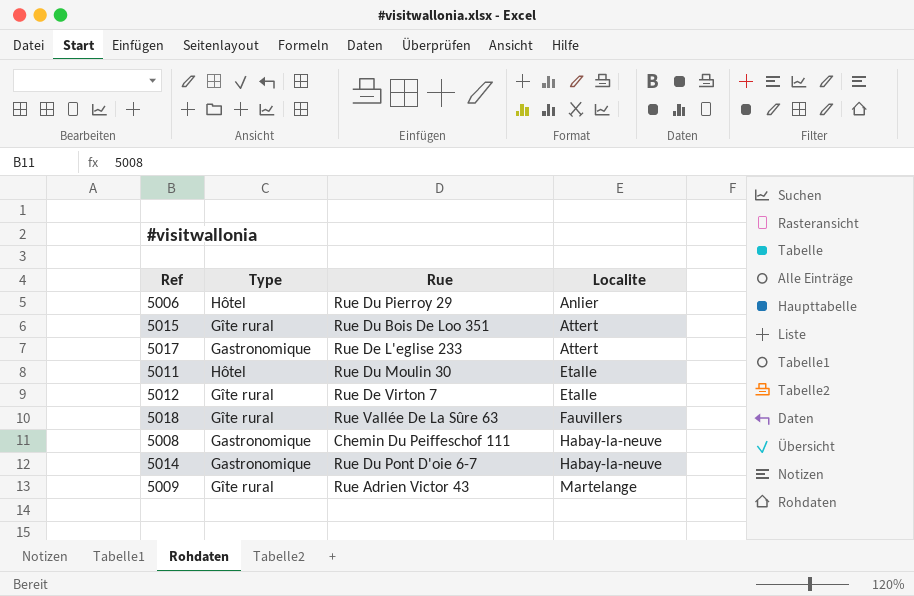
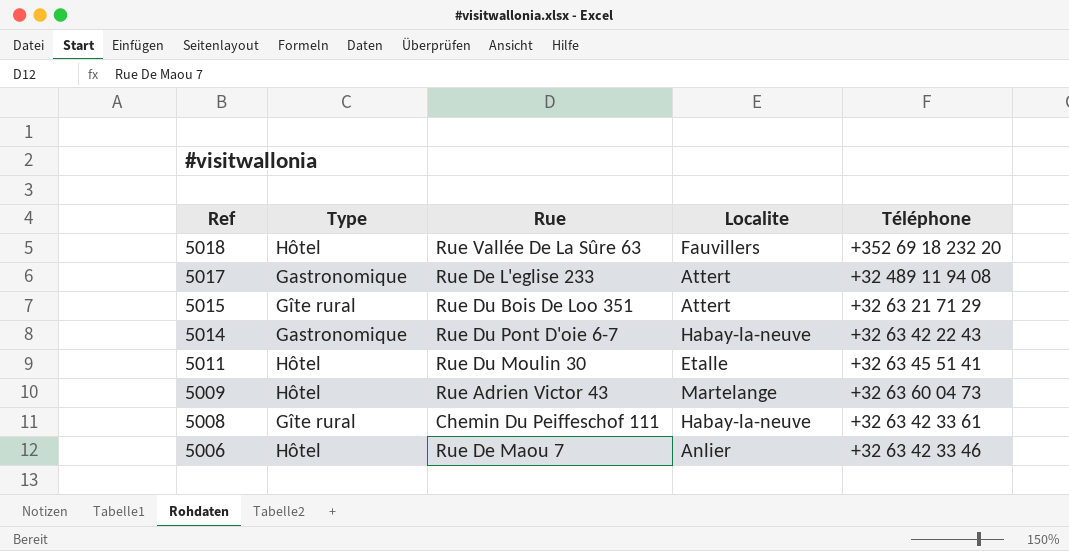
row order: Localite ascending -> Ref descending
column Téléphone | position: none -> 5
row 5012: Gîte rural | Rue De Virton 7 | Etalle -> none
5018 | Type: Gîte rural -> Hôtel
5009 | Type: Gîte rural -> Hôtel
5008 | Type: Gastronomique -> Gîte rural
5006 | Rue: Rue Du Pierroy 29 -> Rue De Maou 7

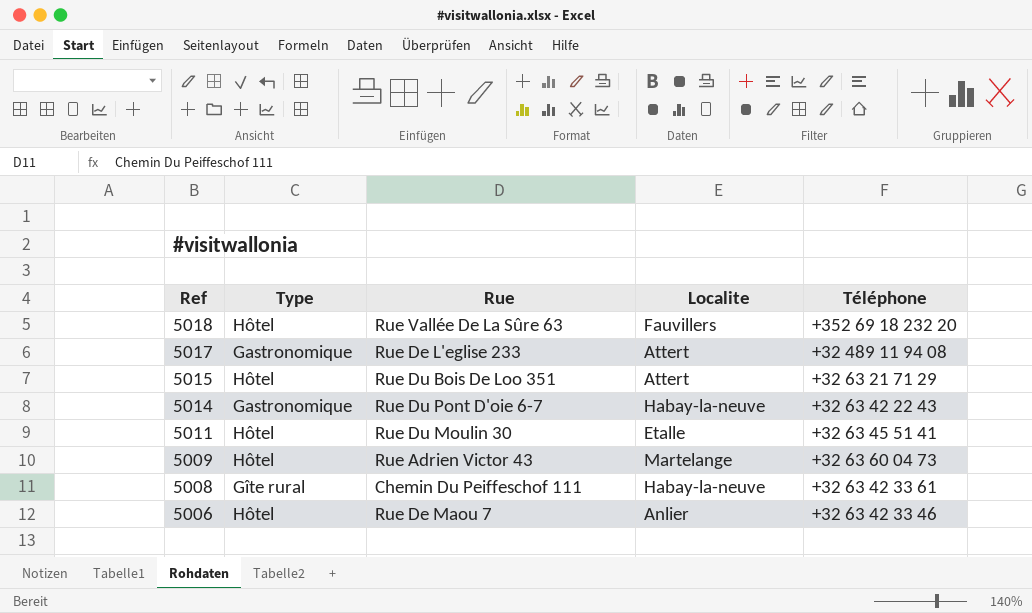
5015 | Type: Gîte rural -> Hôtel

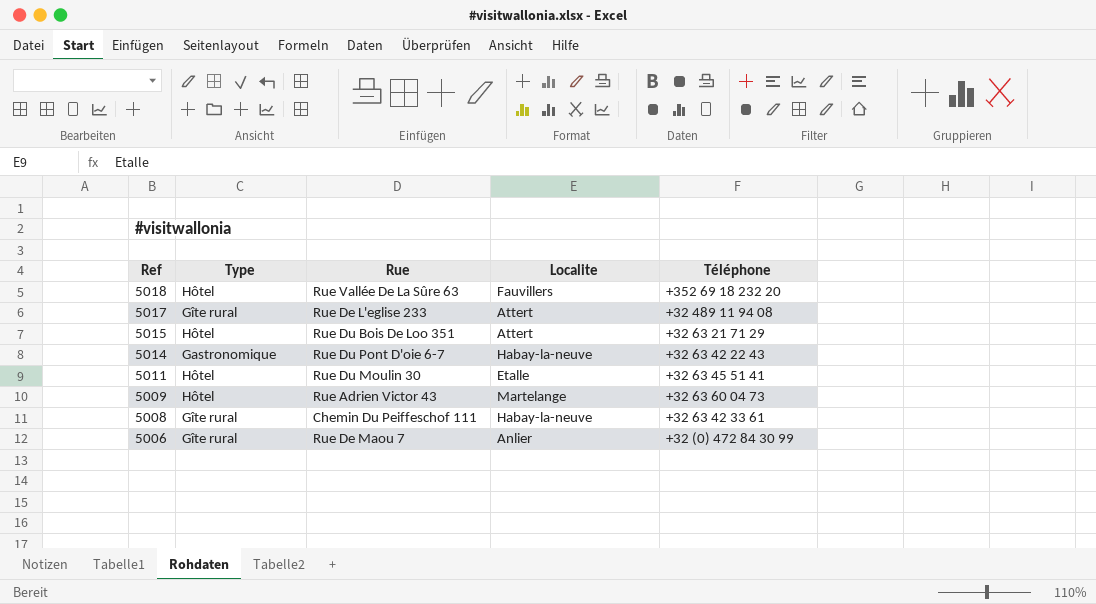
5017 | Type: Gastronomique -> Gîte rural
5006 | Type: Hôtel -> Gîte rural
5006 | Téléphone: +32 63 42 33 46 -> +32 (0) 472 84 30 99

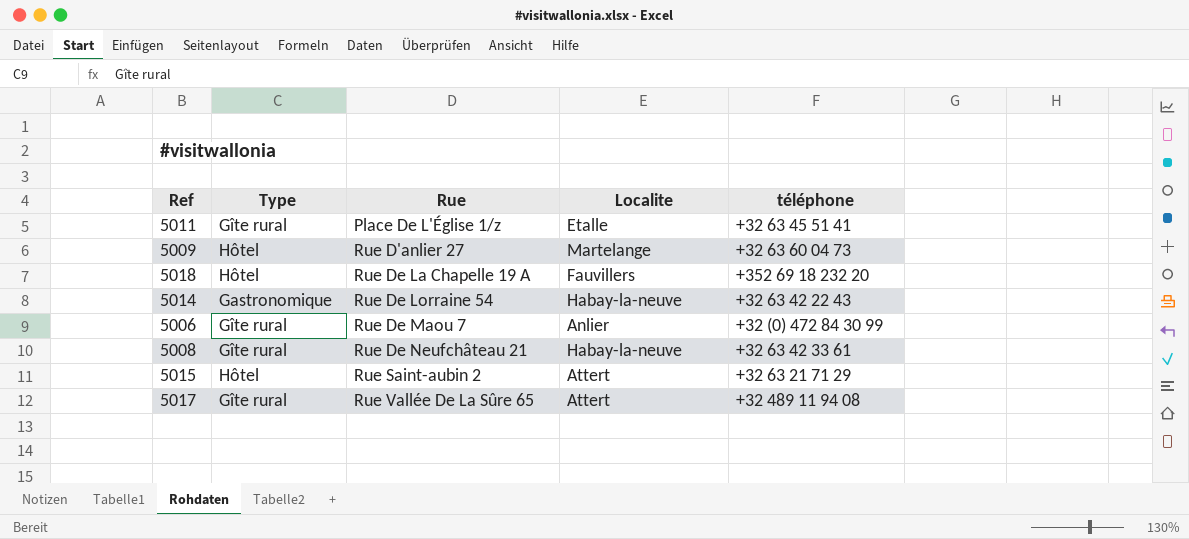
row order: Ref descending -> Rue ascending
column name: Téléphone -> téléphone
5011 | Type: Hôtel -> Gîte rural
5011 | Rue: Rue Du Moulin 30 -> Place De L'Église 1/z
5009 | Rue: Rue Adrien Victor 43 -> Rue D'anlier 27
5018 | Rue: Rue Vallée De La Sûre 63 -> Rue De La Chapelle 19 A
5014 | Rue: Rue Du Pont D'oie 6-7 -> Rue De Lorraine 54
5008 | Rue: Chemin Du Peiffeschof 111 -> Rue De Neufchâteau 21
5015 | Rue: Rue Du Bois De Loo 351 -> Rue Saint-aubin 2
5017 | Rue: Rue De L'eglise 233 -> Rue Vallée De La Sûre 65

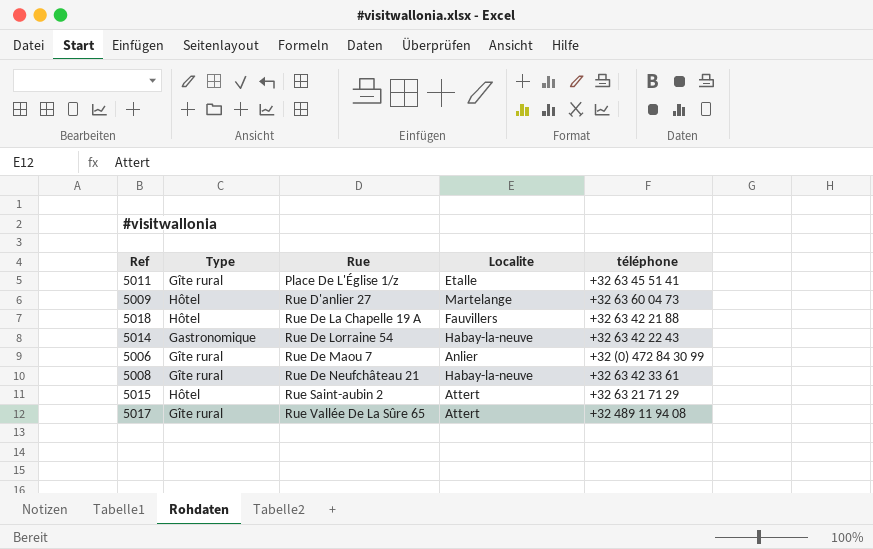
5018 | téléphone: +352 69 18 232 20 -> +32 63 42 21 88

